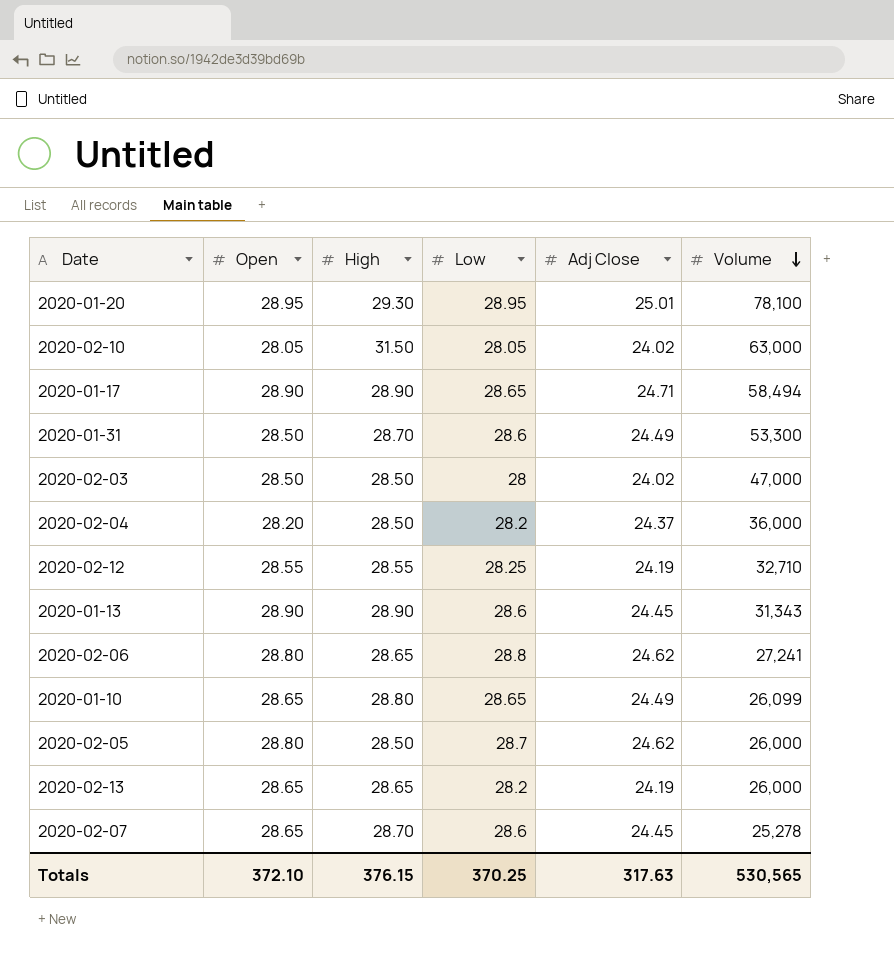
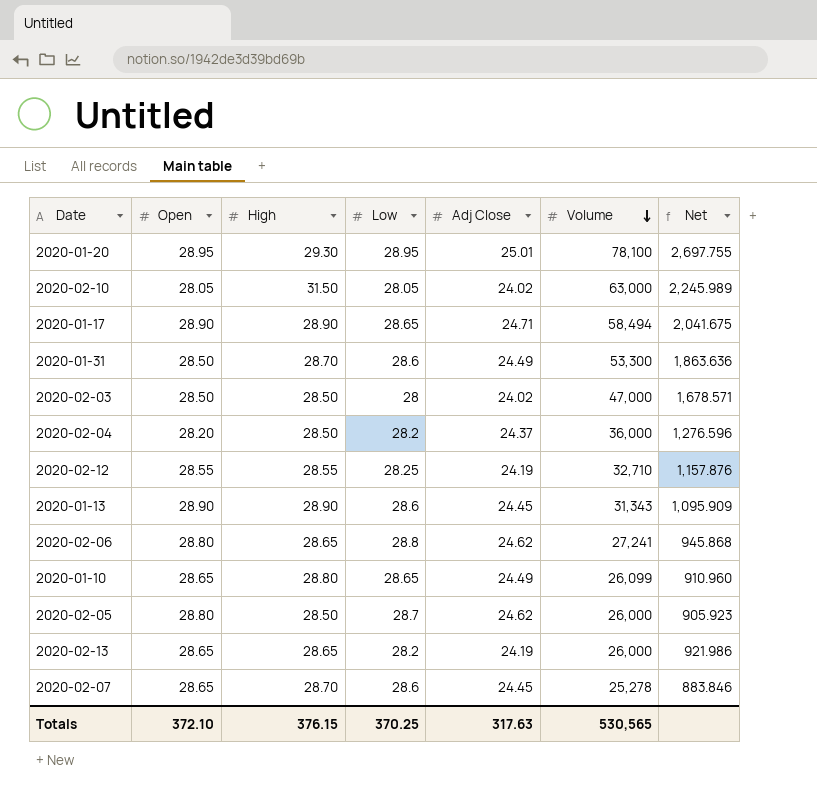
column Net | formula: none -> [Volume] / [Low]

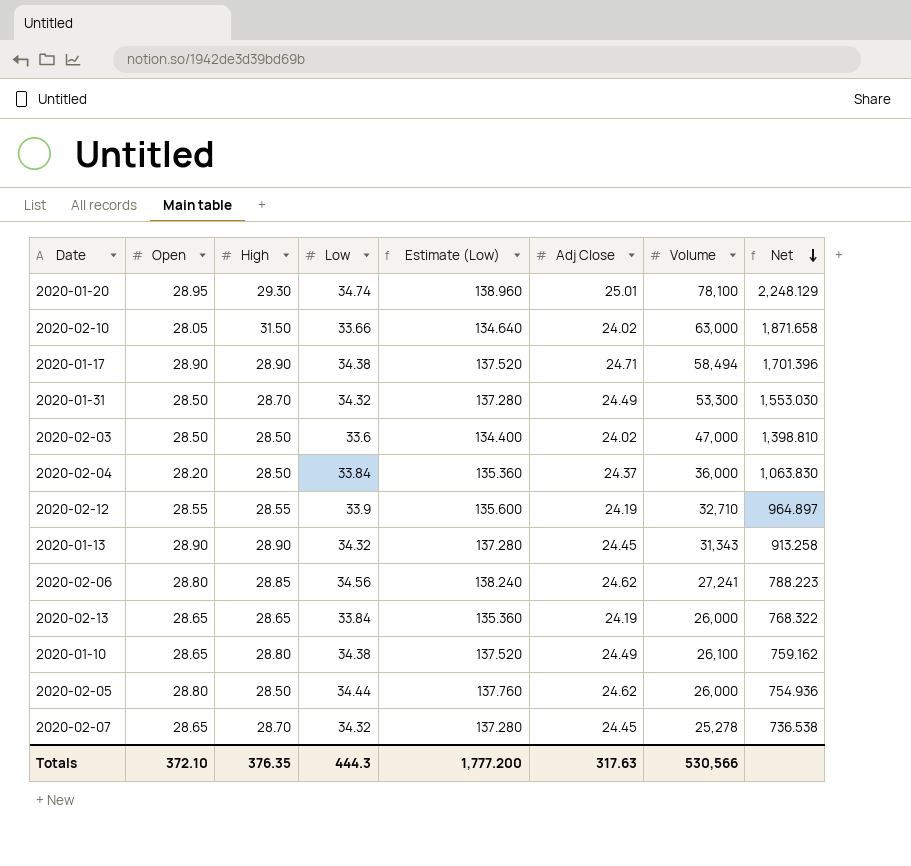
row order: Volume descending -> Net descending
column Estimate (Low) | formula: none -> [Low] * 4
2020-01-20 | Low: 28.95 -> 34.74
2020-01-20 | Net: 2,697.755 -> 2,248.129
2020-02-10 | Low: 28.05 -> 33.66
2020-02-10 | Net: 2,245.989 -> 1,871.658
2020-01-17 | Low: 28.65 -> 34.38
2020-01-17 | Net: 2,041.675 -> 1,701.396
2020-01-31 | Low: 28.6 -> 34.32
2020-01-31 | Net: 1,863.636 -> 1,553.030
2020-02-03 | Low: 28 -> 33.6
2020-02-03 | Net: 1,678.571 -> 1,398.810
2020-02-04 | Low: 28.2 -> 33.84
2020-02-04 | Net: 1,276.596 -> 1,063.830
2020-02-12 | Low: 28.25 -> 33.9
2020-02-12 | Net: 1,157.876 -> 964.897
2020-01-13 | Low: 28.6 -> 34.32
2020-01-13 | Net: 1,095.909 -> 913.258
2020-02-06 | High: 28.65 -> 28.85
2020-02-06 | Low: 28.8 -> 34.56
2020-02-06 | Net: 945.868 -> 788.223
2020-02-13 | Low: 28.2 -> 33.84
2020-02-13 | Net: 921.986 -> 768.322
2020-01-10 | Low: 28.65 -> 34.38
2020-01-10 | Volume: 26,099 -> 26,100
2020-01-10 | Net: 910.960 -> 759.162
2020-02-05 | Low: 28.7 -> 34.44
2020-02-05 | Net: 905.923 -> 754.936
2020-02-07 | Low: 28.6 -> 34.32
2020-02-07 | Net: 883.846 -> 736.538
Totals | High: 376.15 -> 376.35
Totals | Low: 370.25 -> 444.3
Totals | Volume: 530,565 -> 530,566

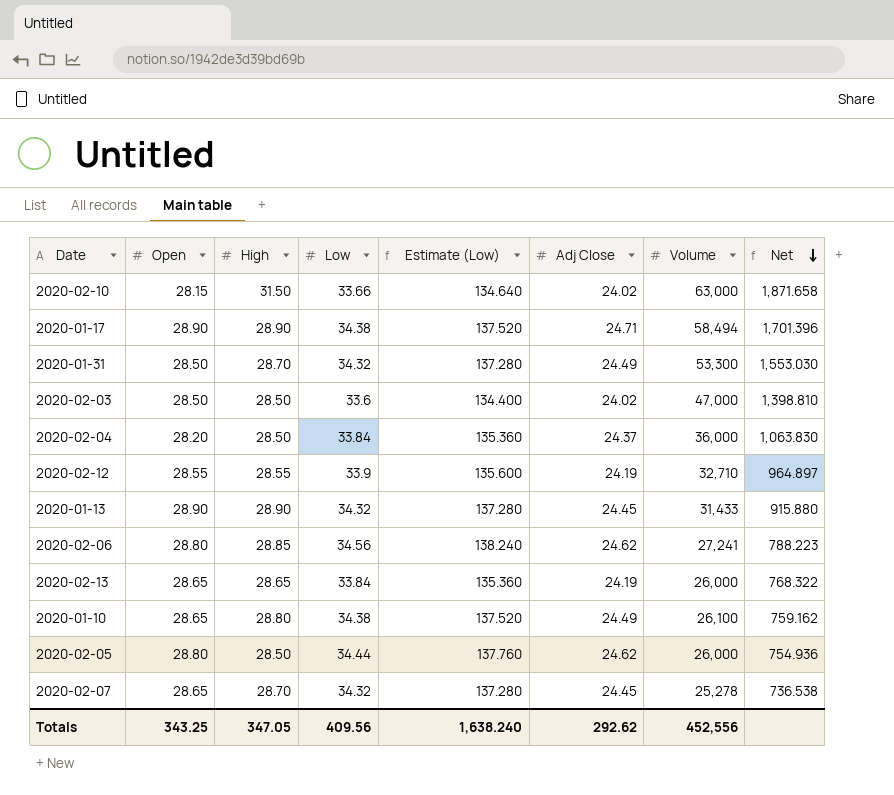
row 2020-01-20: 28.95 | 29.30 | 34.74 | 138.960 | 25.01 | 78,100 | 2,248.129 -> none
2020-02-10 | Open: 28.05 -> 28.15
2020-01-13 | Volume: 31,343 -> 31,433
2020-01-13 | Net: 913.258 -> 915.880
Totals | Open: 372.10 -> 343.25
Totals | High: 376.35 -> 347.05
Totals | Low: 444.3 -> 409.56
Totals | Estimate (Low): 1,777.200 -> 1,638.240
Totals | Adj Close: 317.63 -> 292.62
Totals | Volume: 530,566 -> 452,556

